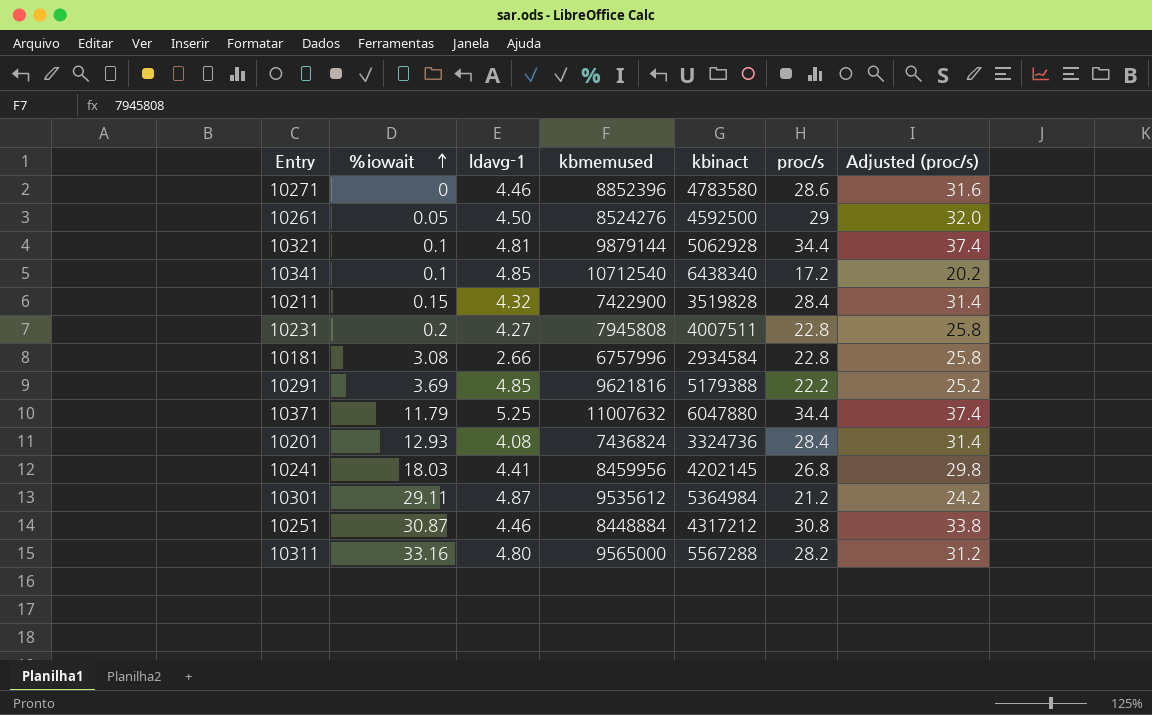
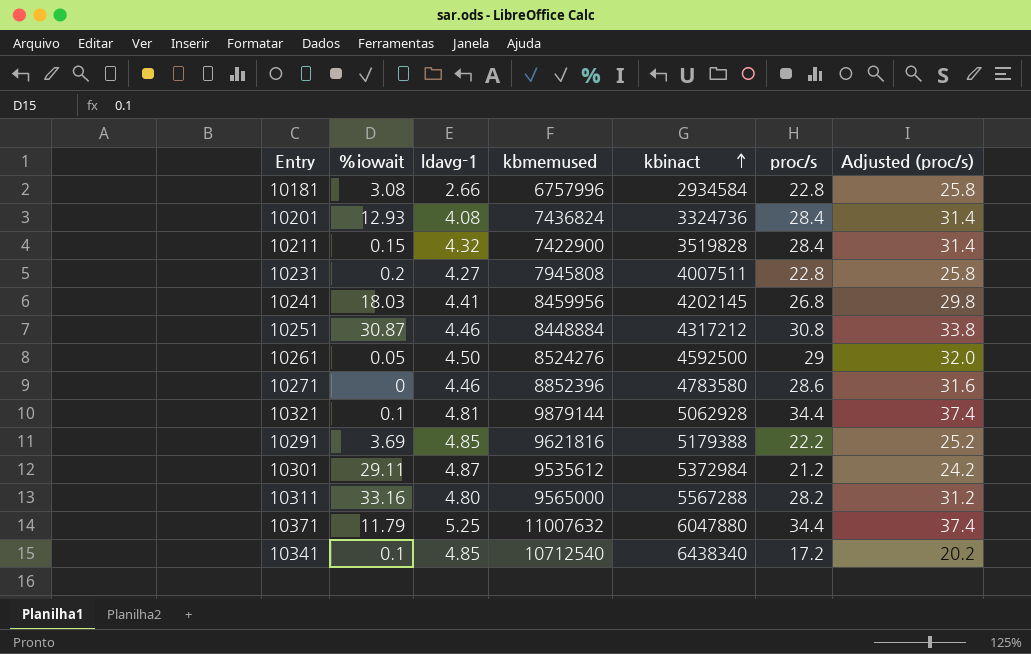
row order: %iowait ascending -> kbinact ascending
10301 | kbinact: 5364984 -> 5372984

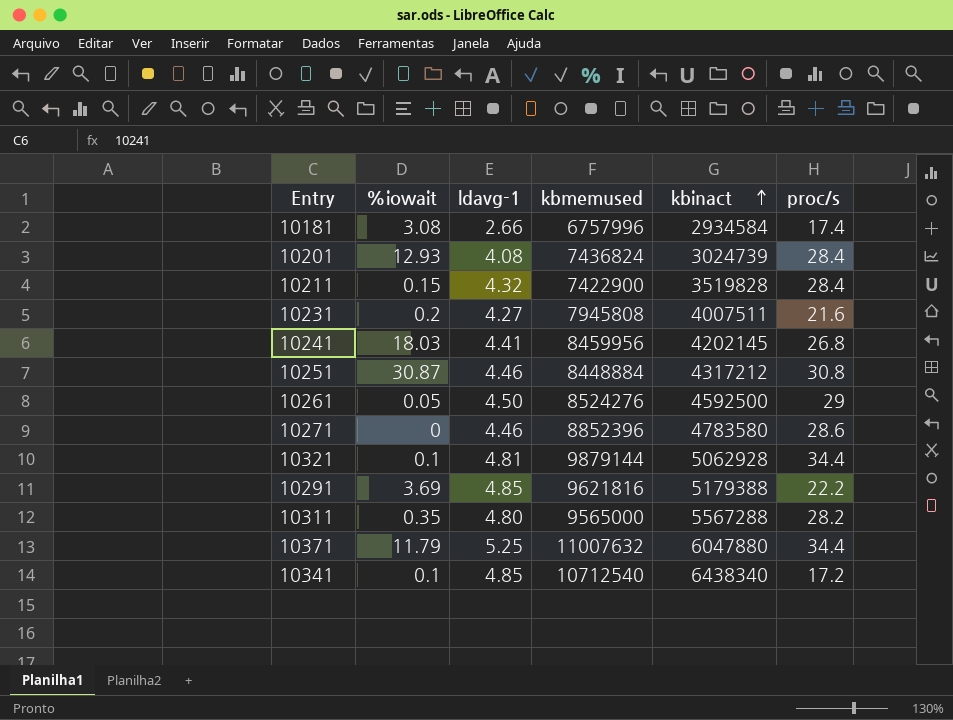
column Adjusted (proc/s) | formula: [proc/s] + 3 -> none
row 10301: 29.11 | 4.87 | 9535612 | 5372984 | 21.2 | 24.2 -> none
10181 | proc/s: 22.8 -> 17.4
10201 | kbinact: 3324736 -> 3024739
10231 | proc/s: 22.8 -> 21.6
10311 | %iowait: 33.16 -> 0.35

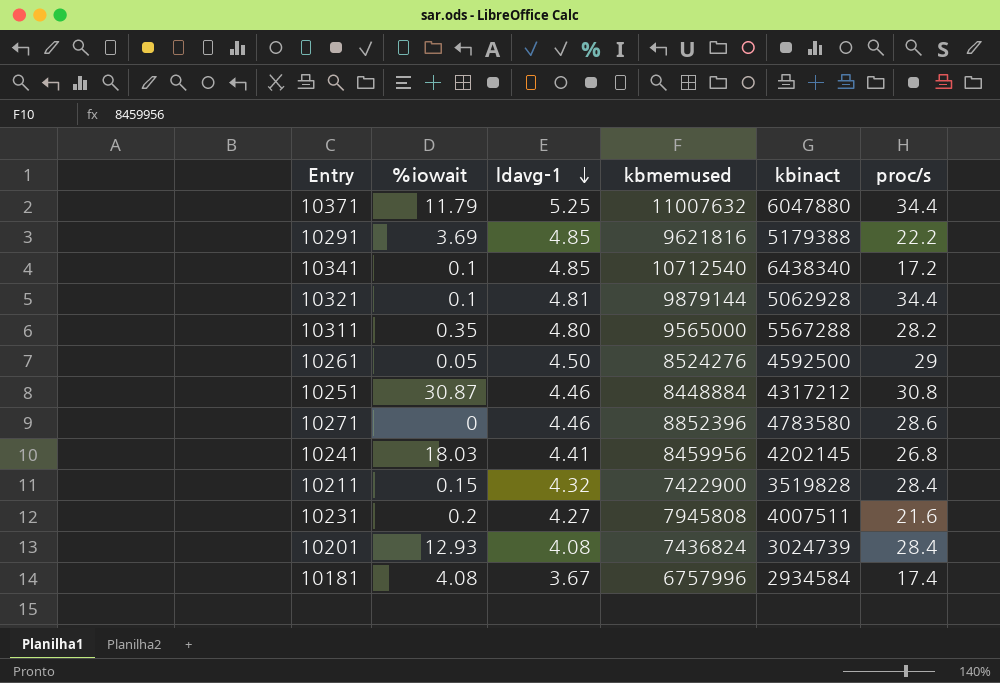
row order: kbinact ascending -> ldavg-1 descending
10181 | %iowait: 3.08 -> 4.08
10181 | ldavg-1: 2.66 -> 3.67

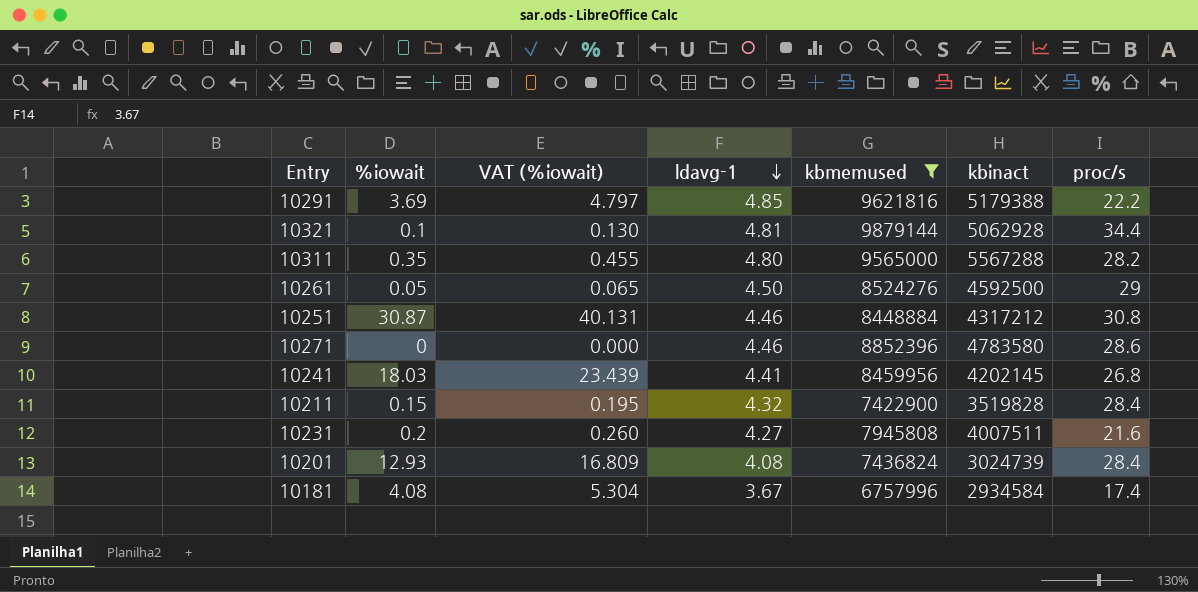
filter: none -> kbmemused <= 9879144
column VAT (%iowait) | formula: none -> [%iowait] * 1.3

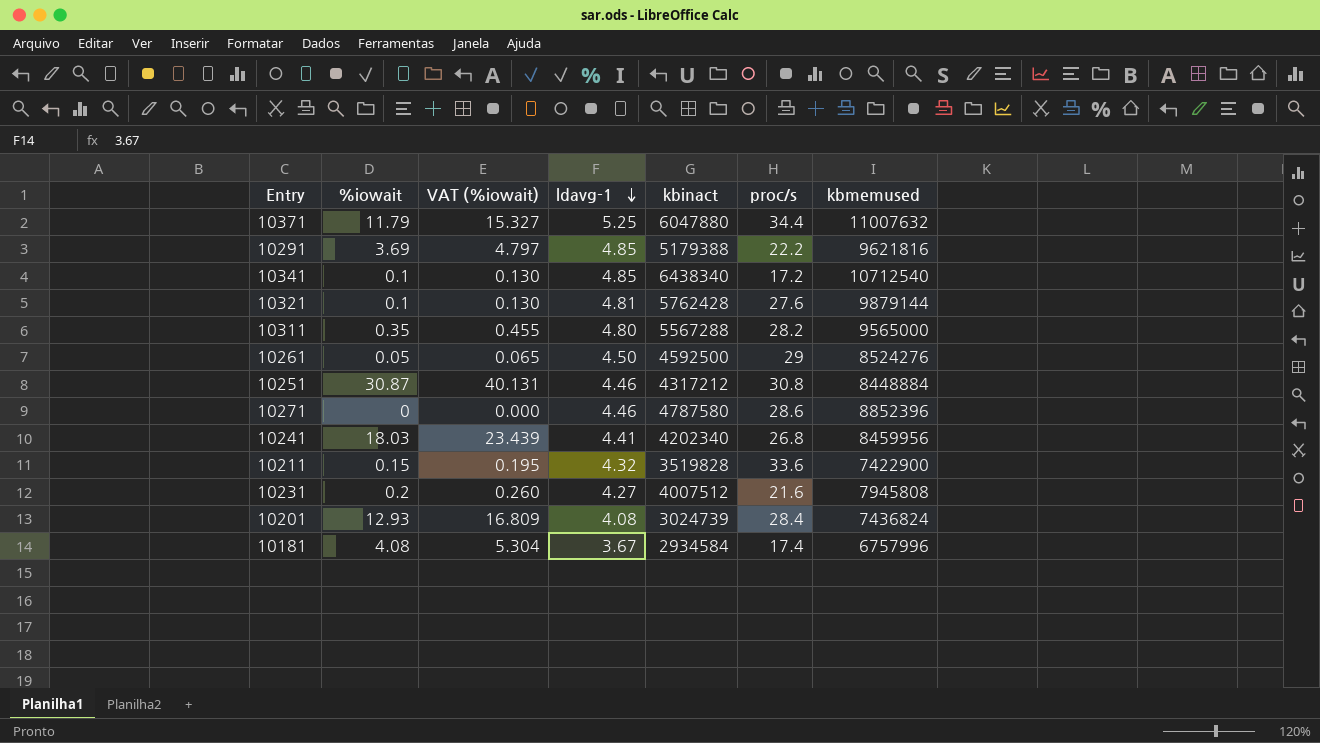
filter: kbmemused <= 9879144 -> none
column kbmemused | position: 5 -> 7
10321 | kbinact: 5062928 -> 5762428
10321 | proc/s: 34.4 -> 27.6
10271 | kbinact: 4783580 -> 4787580
10241 | kbinact: 4202145 -> 4202340
10211 | proc/s: 28.4 -> 33.6
10231 | kbinact: 4007511 -> 4007512

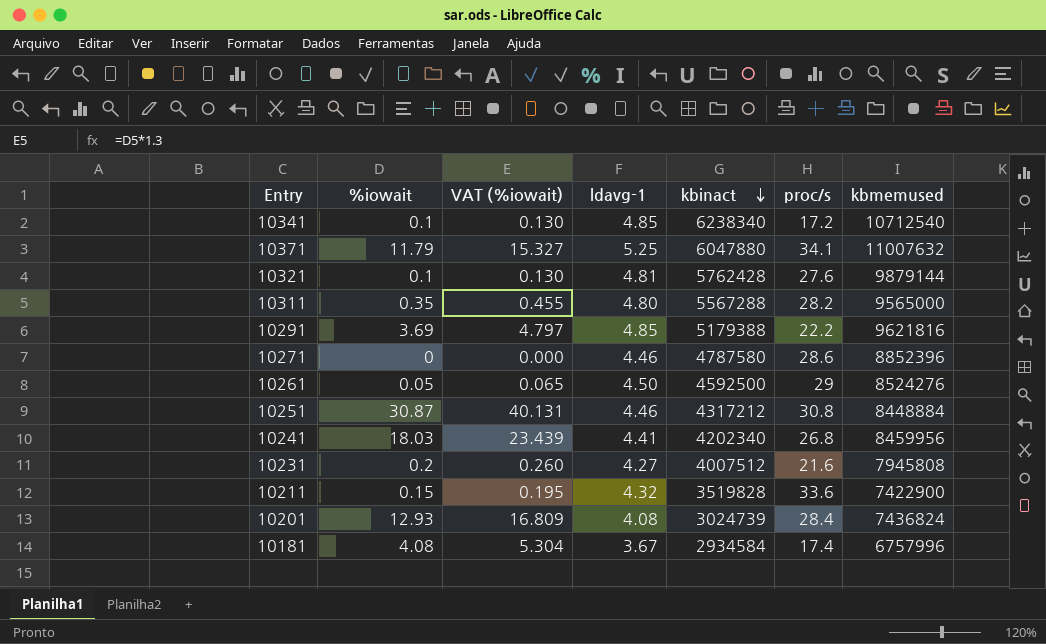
row order: ldavg-1 descending -> kbinact descending
10341 | kbinact: 6438340 -> 6238340
10371 | proc/s: 34.4 -> 34.1

